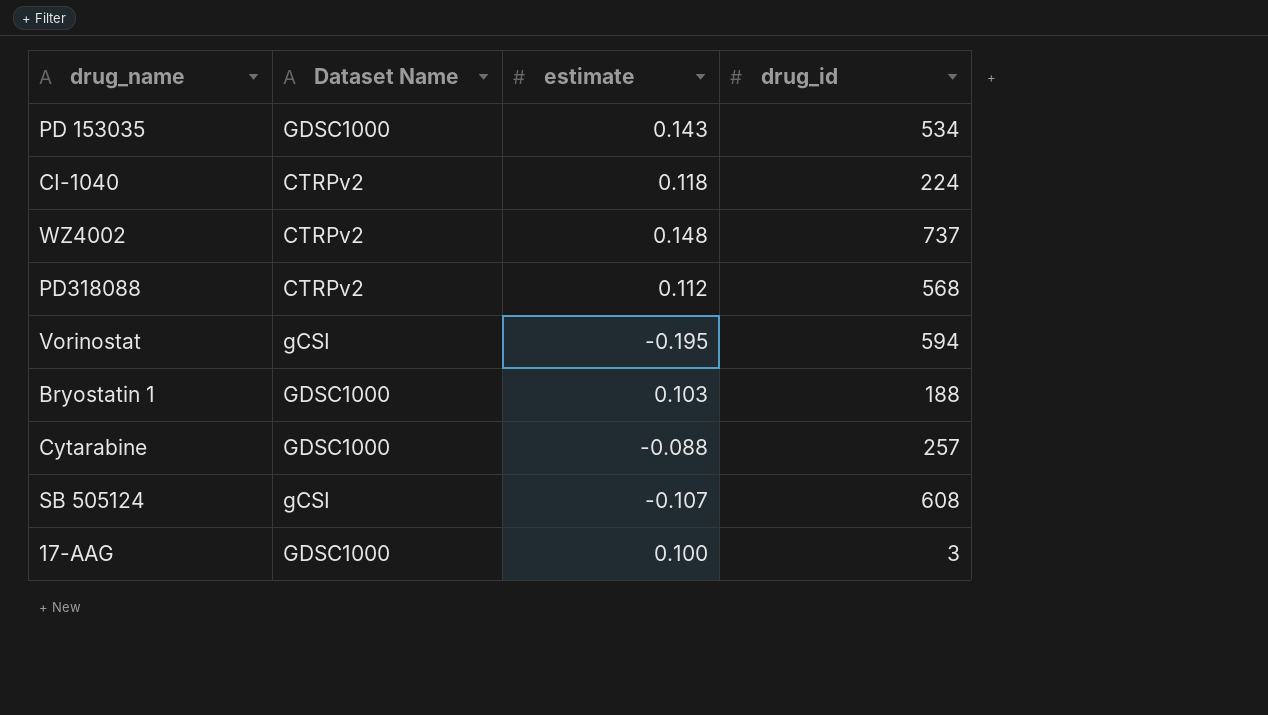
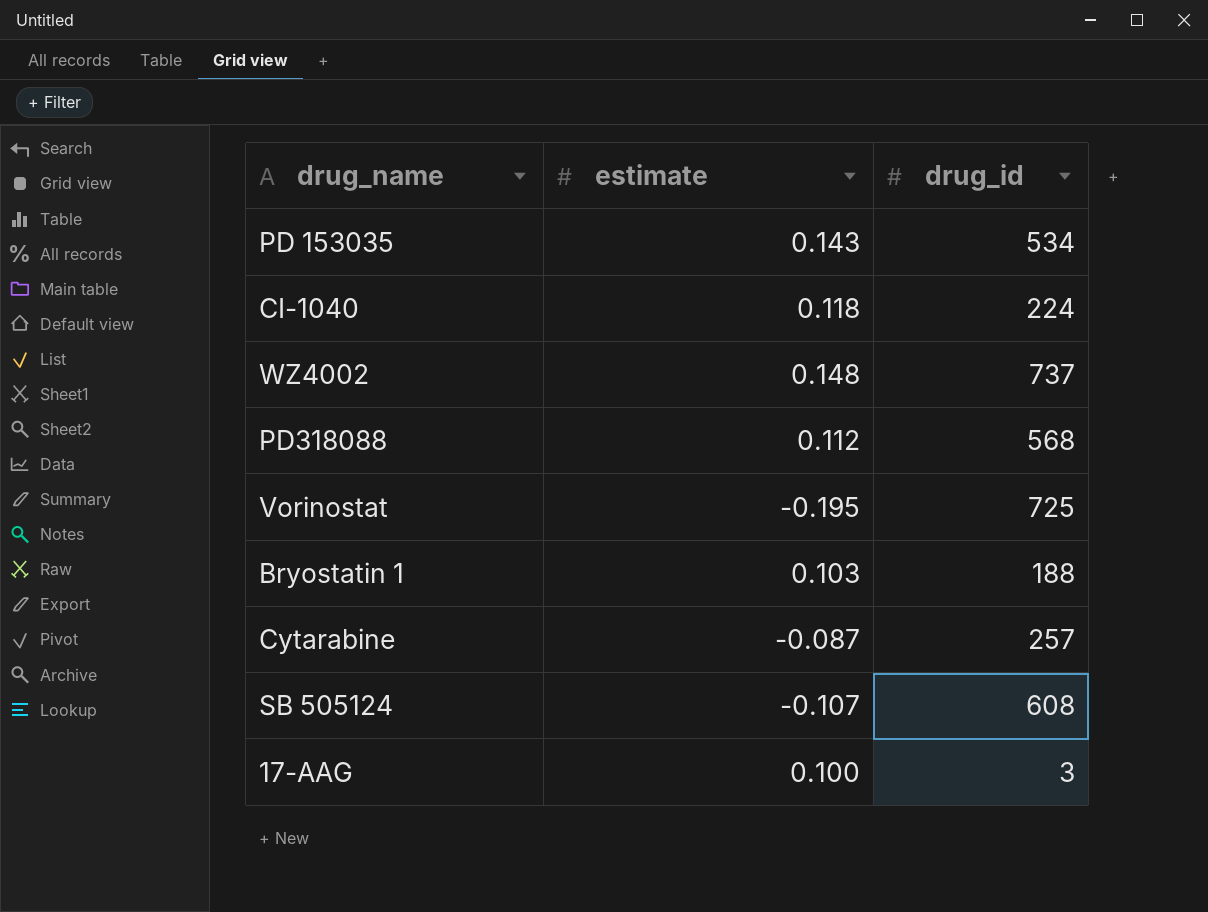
column Dataset Name | position: 2 -> none
Vorinostat | drug_id: 594 -> 725
Cytarabine | estimate: -0.088 -> -0.087

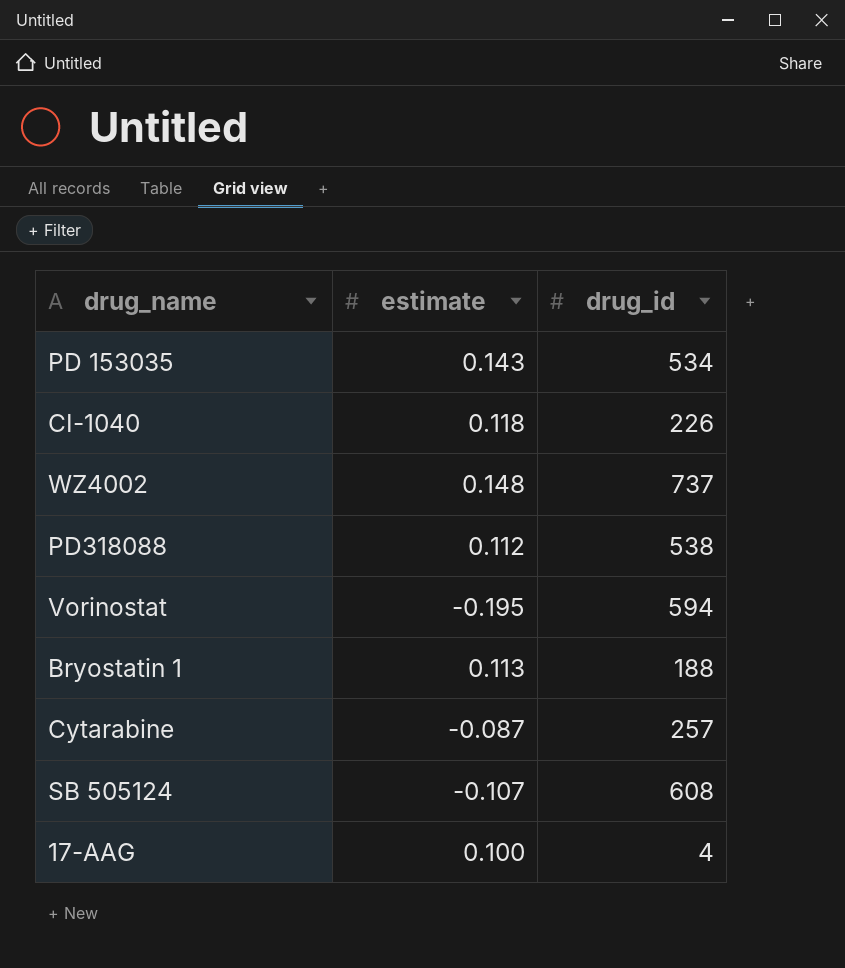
CI-1040 | drug_id: 224 -> 226
PD318088 | drug_id: 568 -> 538
Vorinostat | drug_id: 725 -> 594
Bryostatin 1 | estimate: 0.103 -> 0.113
17-AAG | drug_id: 3 -> 4

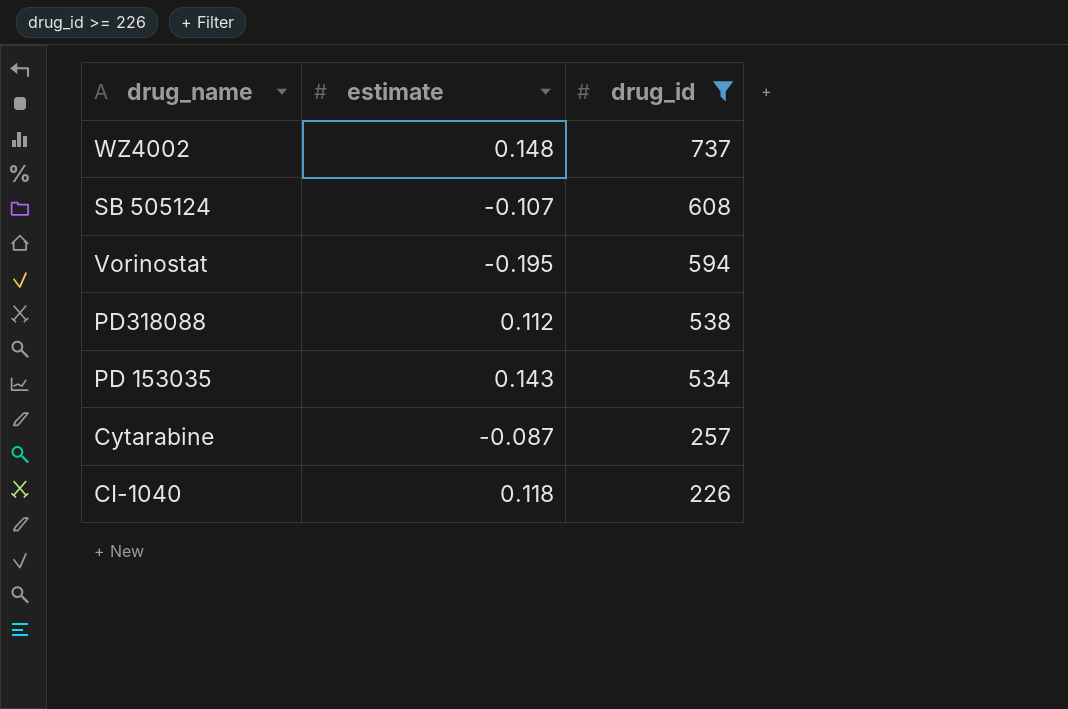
filter: none -> drug_id >= 226
row order: none -> drug_id descending

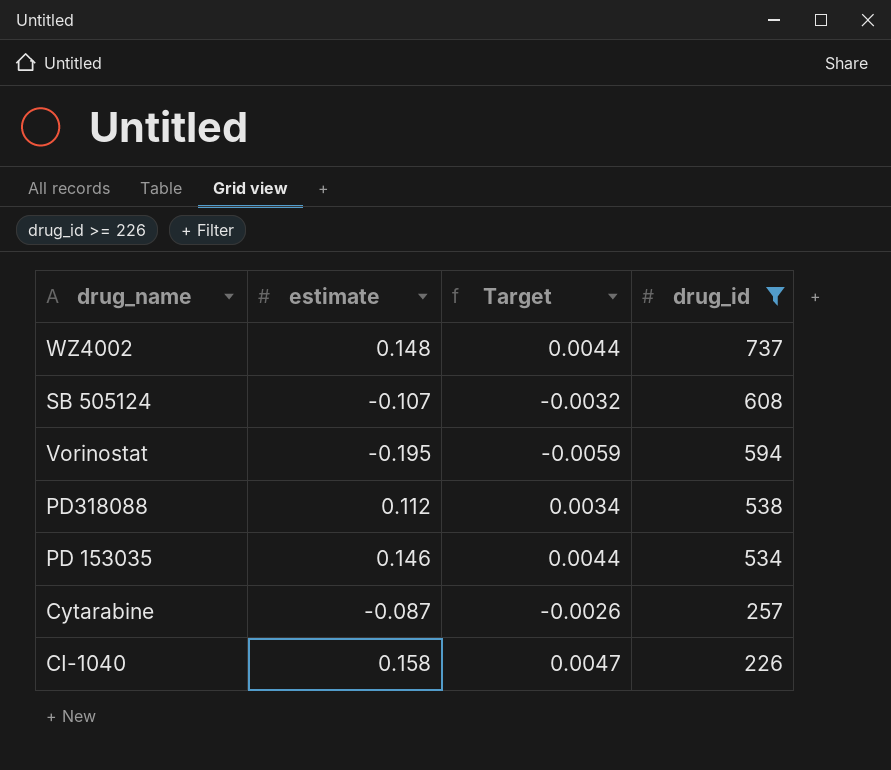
column Target | formula: none -> [estimate] * 0.03
PD 153035 | estimate: 0.143 -> 0.146
CI-1040 | estimate: 0.118 -> 0.158

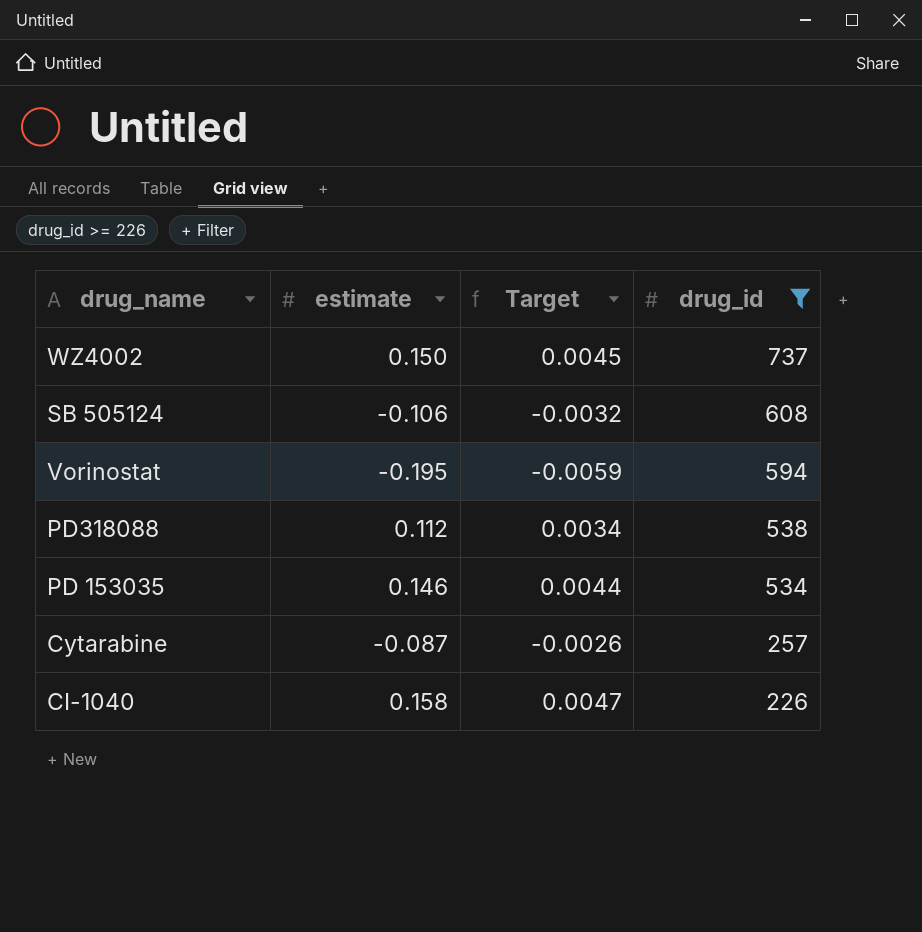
WZ4002 | estimate: 0.148 -> 0.150
WZ4002 | Target: 0.0044 -> 0.0045
SB 505124 | estimate: -0.107 -> -0.106

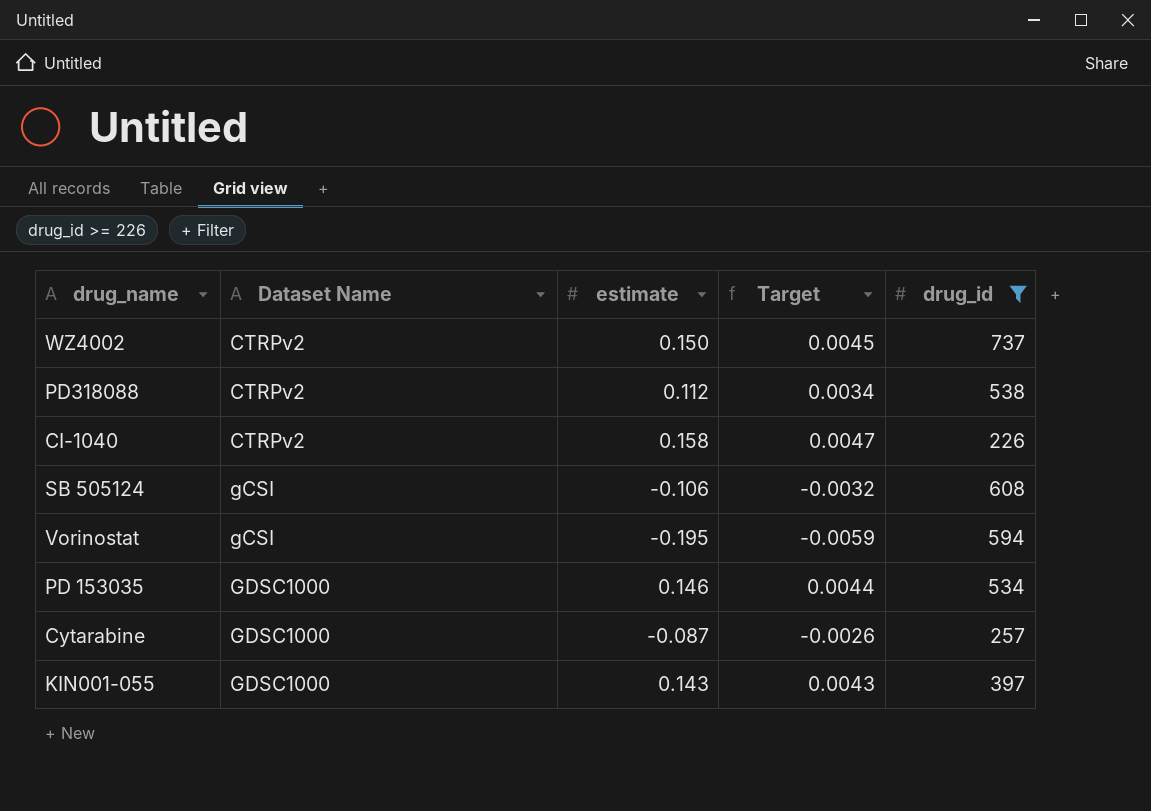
row order: drug_id descending -> Dataset Name ascending
column Dataset Name | position: none -> 2
row KIN001-055: none -> GDSC1000 | 0.143 | 0.0043 | 397

